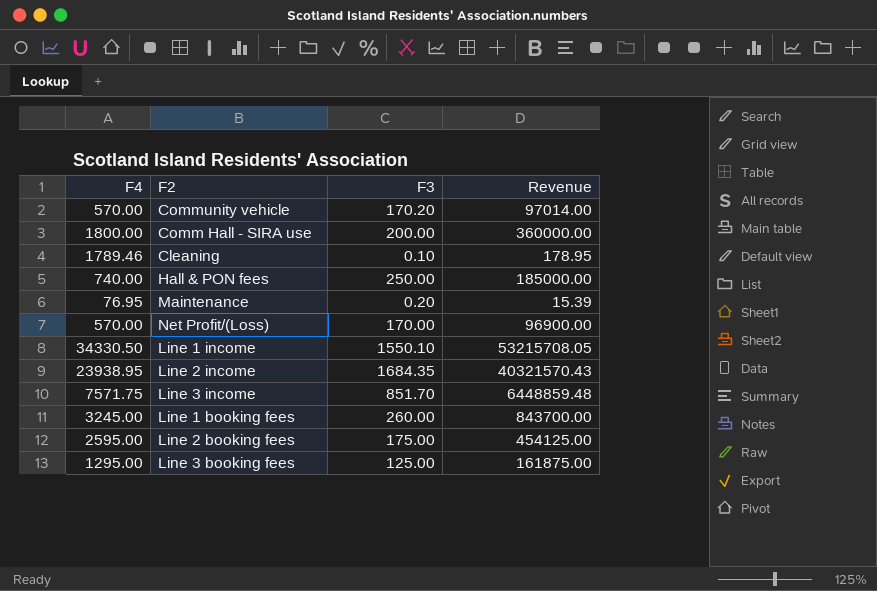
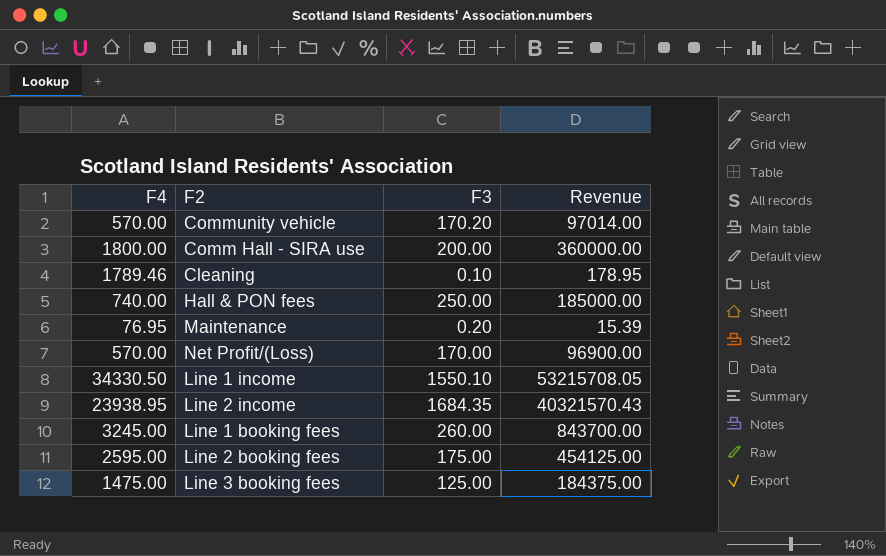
row Line 3 income: 7571.75 | 851.70 | 6448859.48 -> none
Line 3 booking fees | F4: 1295.00 -> 1475.00
Line 3 booking fees | Revenue: 161875.00 -> 184375.00

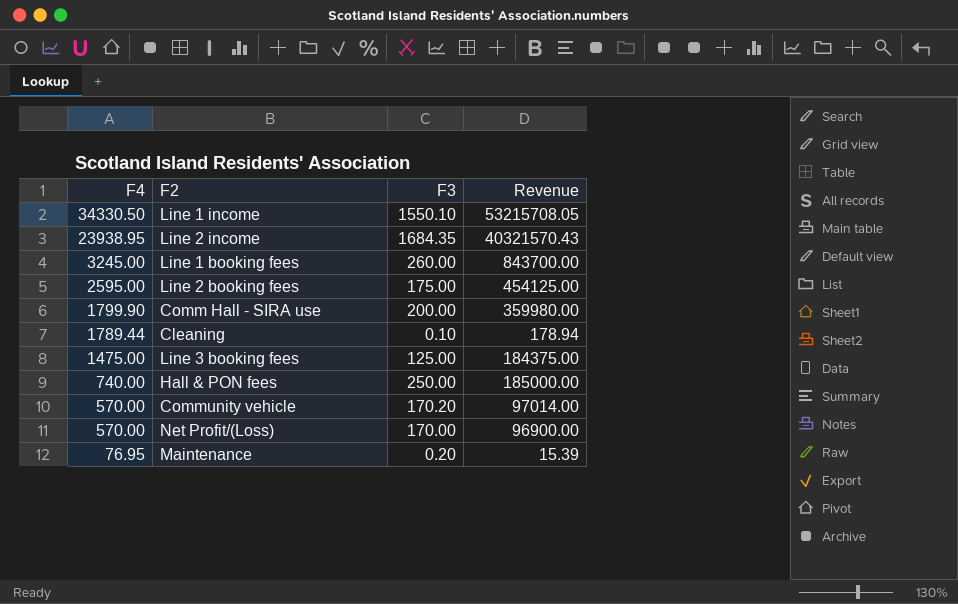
row order: none -> F4 descending
Comm Hall - SIRA use | F4: 1800.00 -> 1799.90
Comm Hall - SIRA use | Revenue: 360000.00 -> 359980.00
Cleaning | F4: 1789.46 -> 1789.44
Cleaning | Revenue: 178.95 -> 178.94

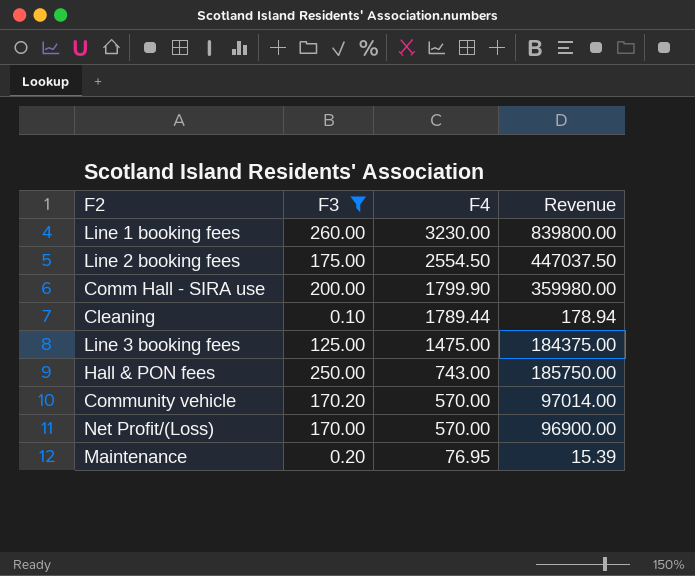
filter: none -> F3 <= 260.00
column F4 | position: 1 -> 3
Line 1 booking fees | F4: 3245.00 -> 3230.00
Line 1 booking fees | Revenue: 843700.00 -> 839800.00
Line 2 booking fees | F4: 2595.00 -> 2554.50
Line 2 booking fees | Revenue: 454125.00 -> 447037.50
Hall & PON fees | F4: 740.00 -> 743.00
Hall & PON fees | Revenue: 185000.00 -> 185750.00

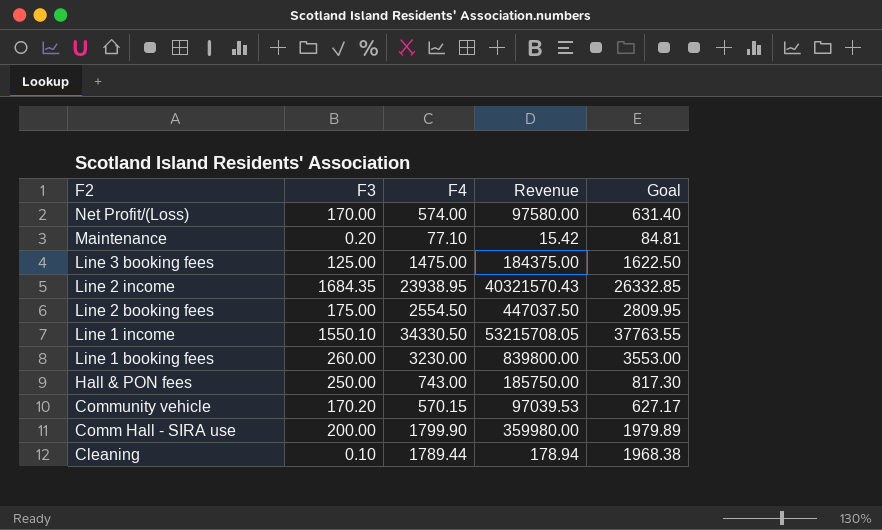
filter: F3 <= 260.00 -> none
row order: F4 descending -> F2 descending
column Goal | formula: none -> [F4] * 1.1
Net Profit/(Loss) | F4: 570.00 -> 574.00
Net Profit/(Loss) | Revenue: 96900.00 -> 97580.00
Maintenance | F4: 76.95 -> 77.10
Maintenance | Revenue: 15.39 -> 15.42
Community vehicle | F4: 570.00 -> 570.15
Community vehicle | Revenue: 97014.00 -> 97039.53

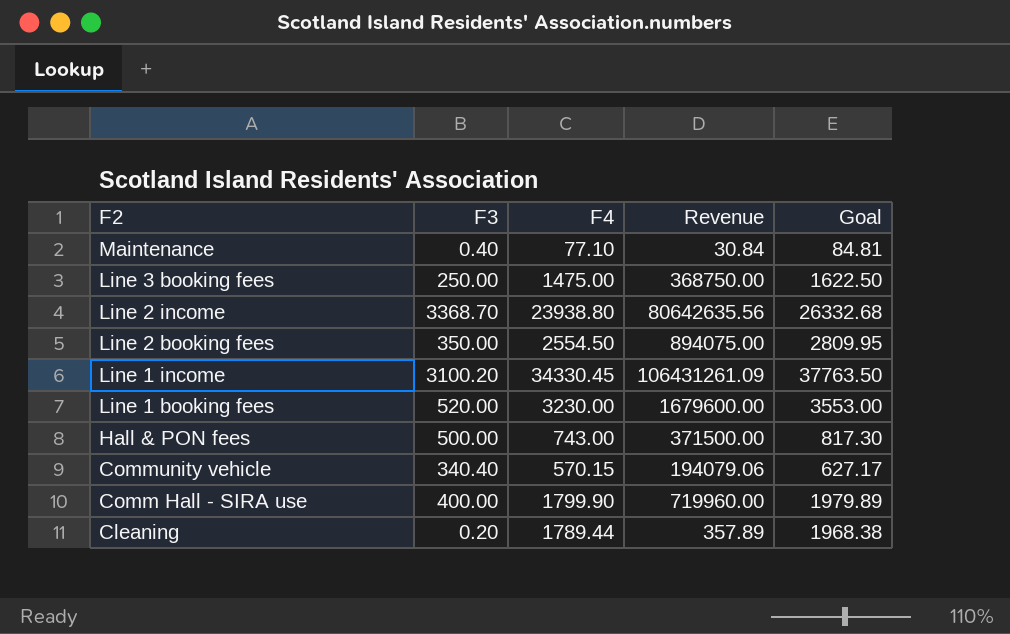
row Net Profit/(Loss): 170.00 | 574.00 | 97580.00 | 631.40 -> none
Maintenance | F3: 0.20 -> 0.40
Maintenance | Revenue: 15.42 -> 30.84
Line 3 booking fees | F3: 125.00 -> 250.00
Line 3 booking fees | Revenue: 184375.00 -> 368750.00
Line 2 income | F3: 1684.35 -> 3368.70
Line 2 income | F4: 23938.95 -> 23938.80
Line 2 income | Revenue: 40321570.43 -> 80642635.56
Line 2 income | Goal: 26332.85 -> 26332.68
Line 2 booking fees | F3: 175.00 -> 350.00
Line 2 booking fees | Revenue: 447037.50 -> 894075.00
Line 1 income | F3: 1550.10 -> 3100.20
Line 1 income | F4: 34330.50 -> 34330.45
Line 1 income | Revenue: 53215708.05 -> 106431261.09
Line 1 income | Goal: 37763.55 -> 37763.50
Line 1 booking fees | F3: 260.00 -> 520.00
Line 1 booking fees | Revenue: 839800.00 -> 1679600.00
Hall & PON fees | F3: 250.00 -> 500.00
Hall & PON fees | Revenue: 185750.00 -> 371500.00
Community vehicle | F3: 170.20 -> 340.40
Community vehicle | Revenue: 97039.53 -> 194079.06
Comm Hall - SIRA use | F3: 200.00 -> 400.00
Comm Hall - SIRA use | Revenue: 359980.00 -> 719960.00
Cleaning | F3: 0.10 -> 0.20
Cleaning | Revenue: 178.94 -> 357.89

